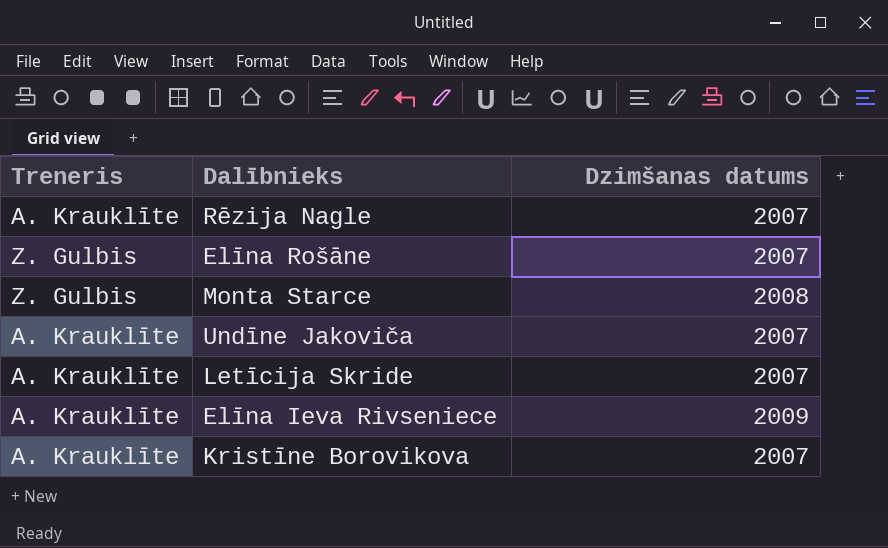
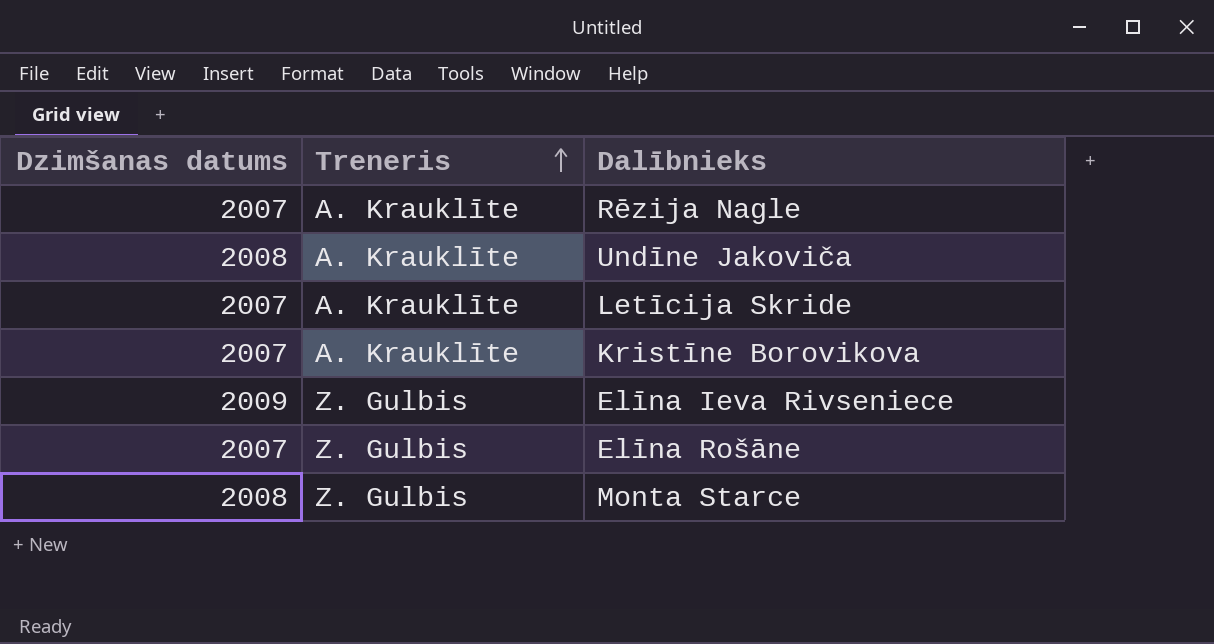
row order: none -> Treneris ascending
column Dzimšanas datums | position: 3 -> 1
Undīne Jakoviča | Dzimšanas datums: 2007 -> 2008
Elīna Ieva Rivseniece | Treneris: A. Krauklīte -> Z. Gulbis

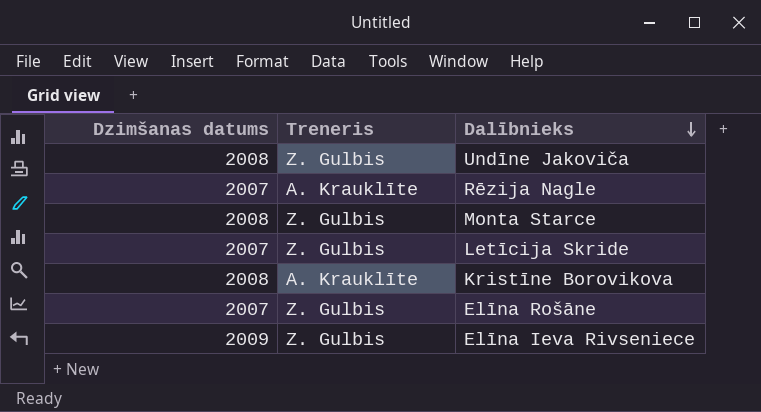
row order: Treneris ascending -> Dalībnieks descending
Undīne Jakoviča | Treneris: A. Krauklīte -> Z. Gulbis
Letīcija Skride | Treneris: A. Krauklīte -> Z. Gulbis
Kristīne Borovikova | Dzimšanas datums: 2007 -> 2008

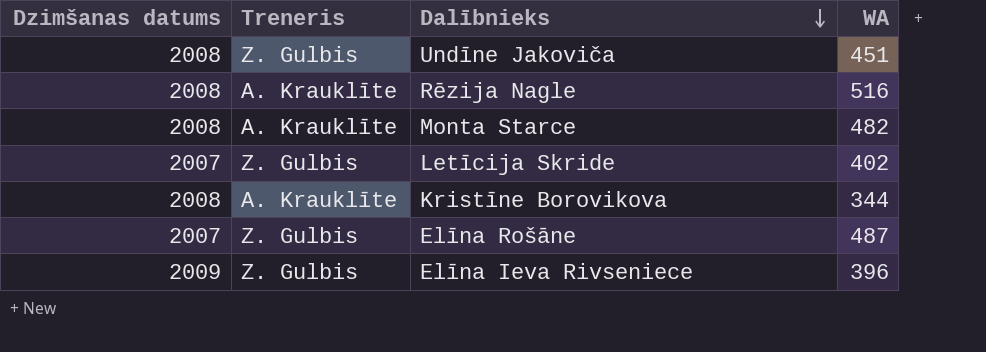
column WA | position: none -> 4
Rēzija Nagle | Dzimšanas datums: 2007 -> 2008
Monta Starce | Treneris: Z. Gulbis -> A. Krauklīte

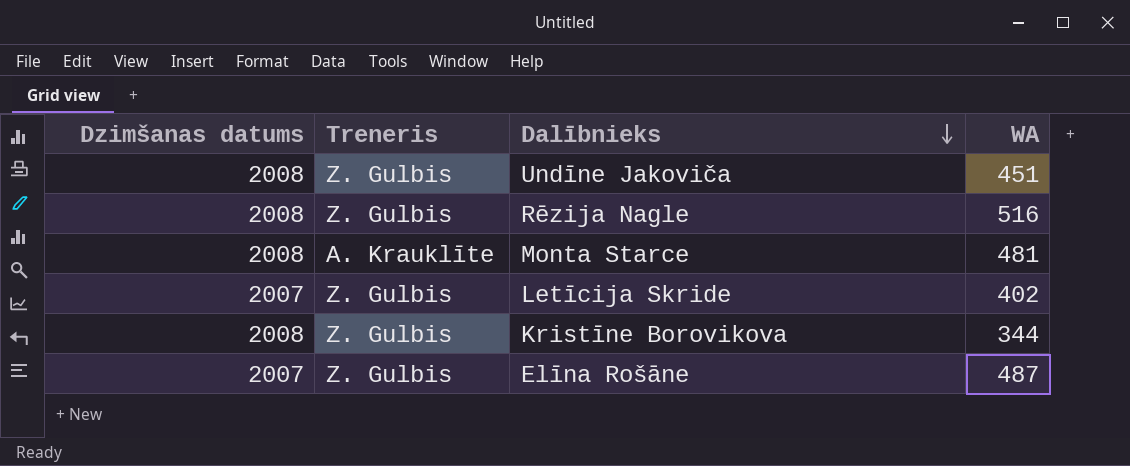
row Elīna Ieva Rivseniece: 2009 | Z. Gulbis | 396 -> none
Rēzija Nagle | Treneris: A. Krauklīte -> Z. Gulbis
Monta Starce | WA: 482 -> 481
Kristīne Borovikova | Treneris: A. Krauklīte -> Z. Gulbis

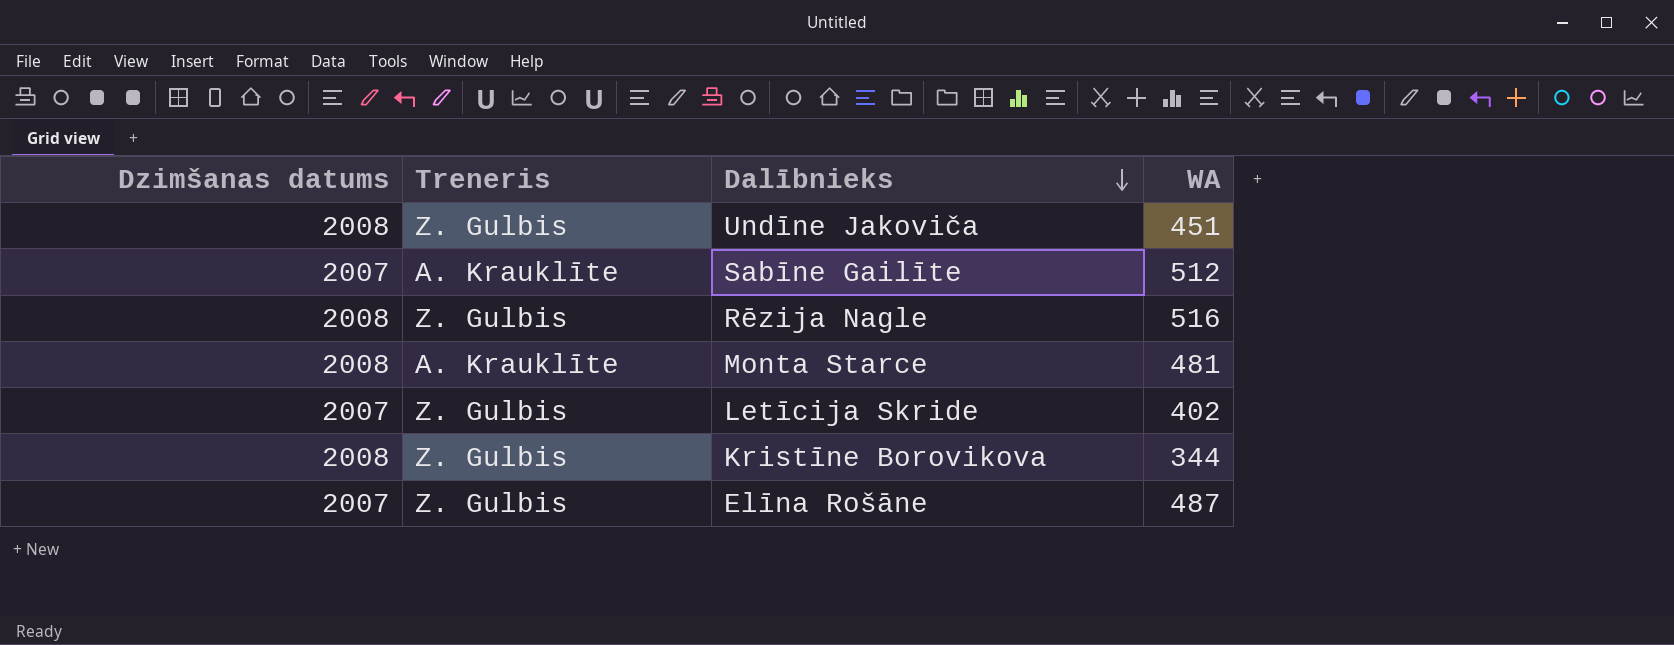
row Sabīne Gailīte: none -> 2007 | A. Krauklīte | 512

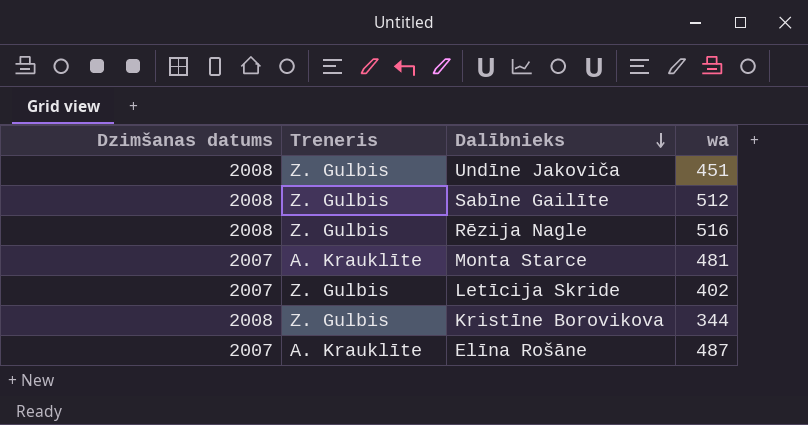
column name: WA -> wa
Sabīne Gailīte | Dzimšanas datums: 2007 -> 2008
Sabīne Gailīte | Treneris: A. Krauklīte -> Z. Gulbis
Monta Starce | Dzimšanas datums: 2008 -> 2007
Elīna Rošāne | Treneris: Z. Gulbis -> A. Krauklīte

